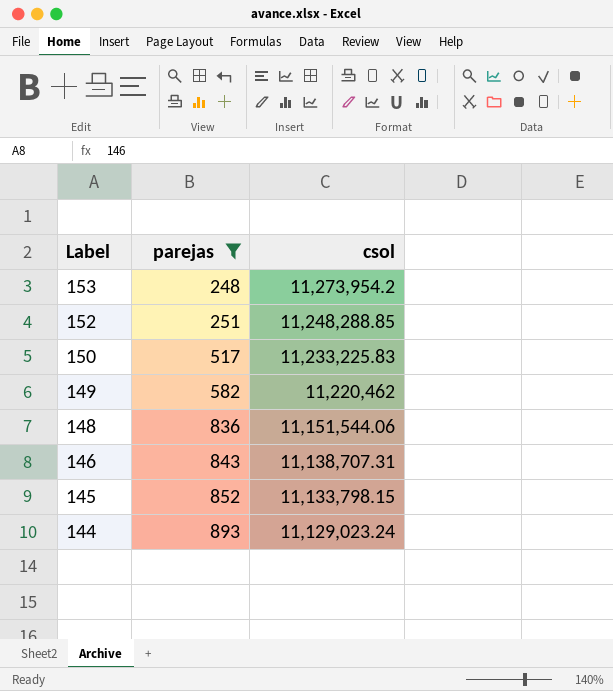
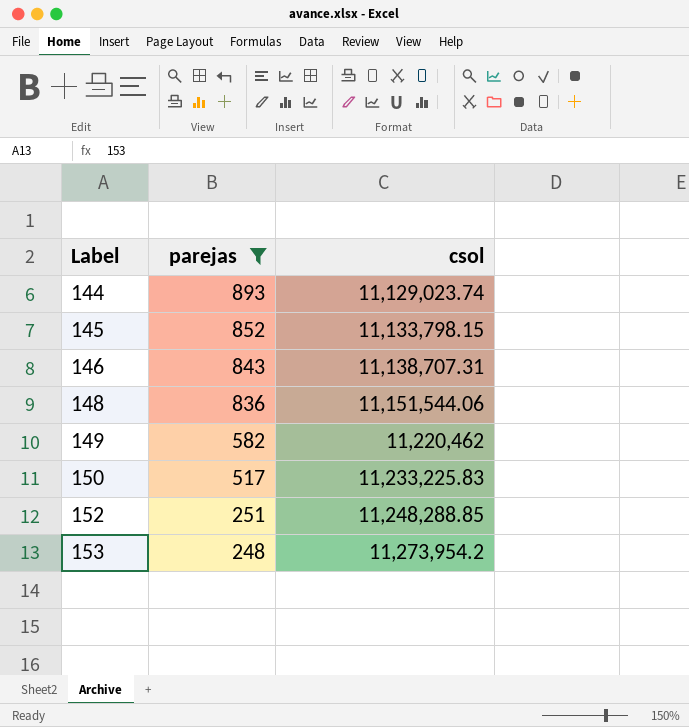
row order: Label descending -> Label ascending
144 | csol: 11,129,023.24 -> 11,129,023.74

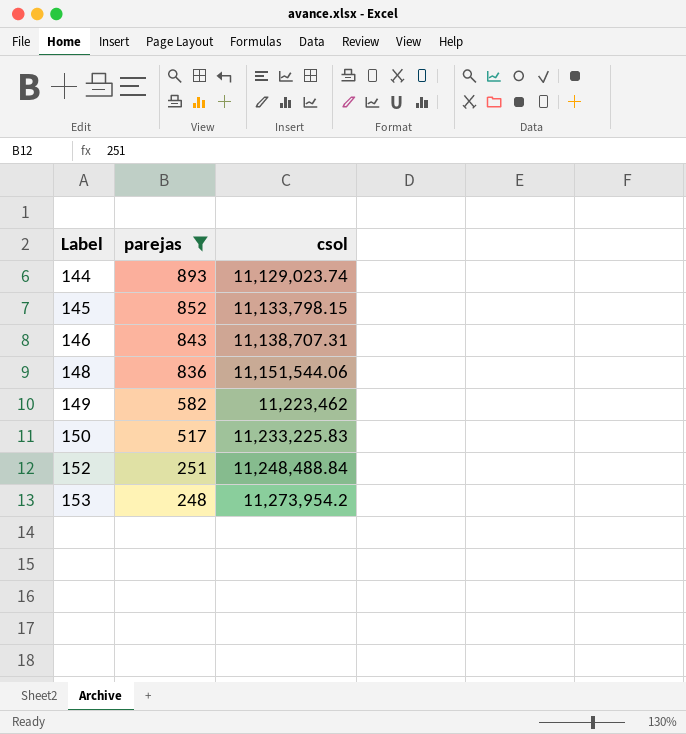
149 | csol: 11,220,462 -> 11,223,462
152 | csol: 11,248,288.85 -> 11,248,488.84

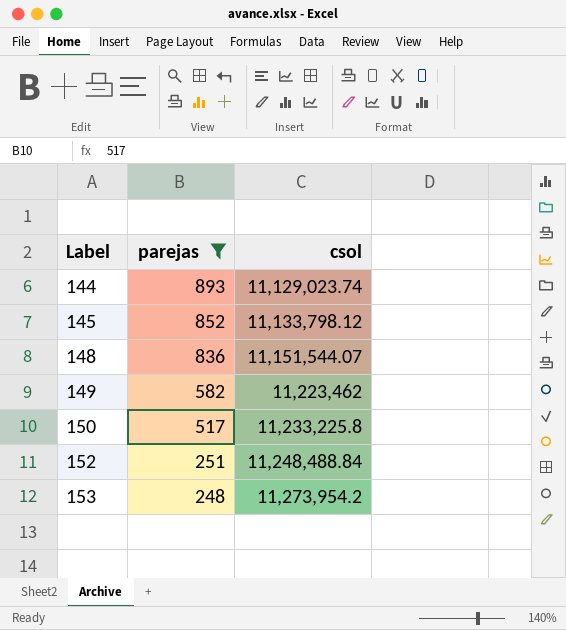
row 146: 843 | 11,138,707.31 -> none
145 | csol: 11,133,798.15 -> 11,133,798.12
148 | csol: 11,151,544.06 -> 11,151,544.07
150 | csol: 11,233,225.83 -> 11,233,225.8

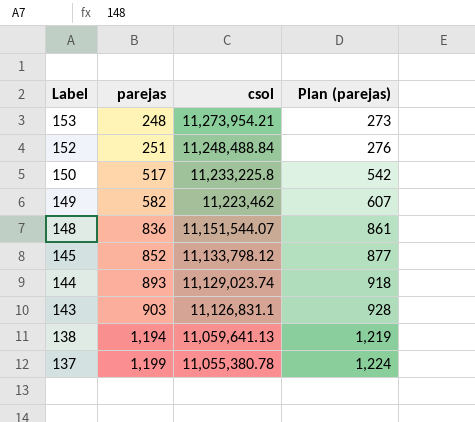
filter: parejas <= 893 -> none
row order: Label ascending -> Label descending
column Plan (parejas) | formula: none -> [parejas] + 25
153 | csol: 11,273,954.2 -> 11,273,954.21

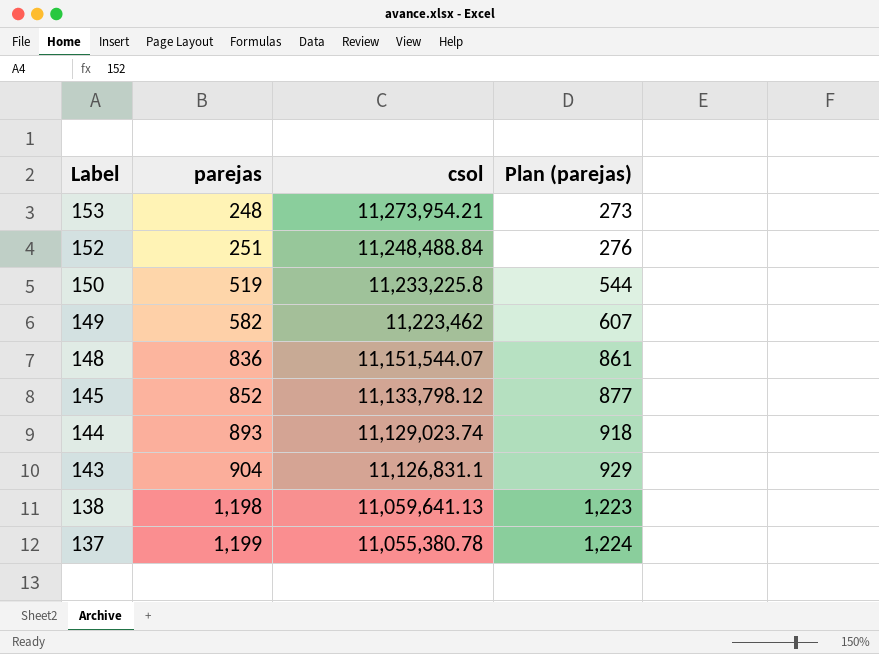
150 | parejas: 517 -> 519
150 | Plan (parejas): 542 -> 544
143 | parejas: 903 -> 904
143 | Plan (parejas): 928 -> 929
138 | parejas: 1,194 -> 1,198
138 | Plan (parejas): 1,219 -> 1,223

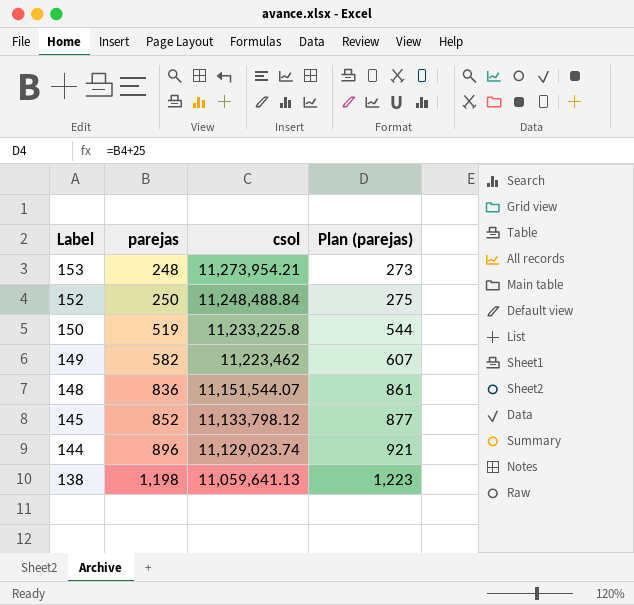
row 143: 904 | 11,126,831.1 | 929 -> none
row 137: 1,199 | 11,055,380.78 | 1,224 -> none
152 | parejas: 251 -> 250
152 | Plan (parejas): 276 -> 275
144 | parejas: 893 -> 896
144 | Plan (parejas): 918 -> 921

